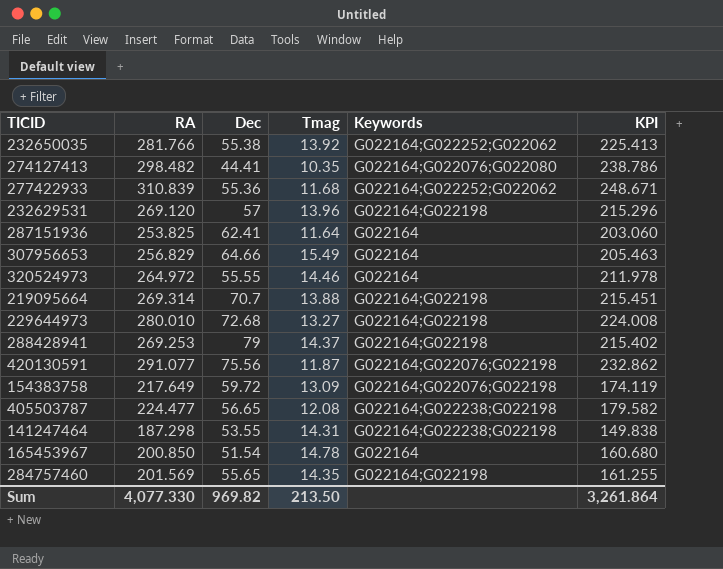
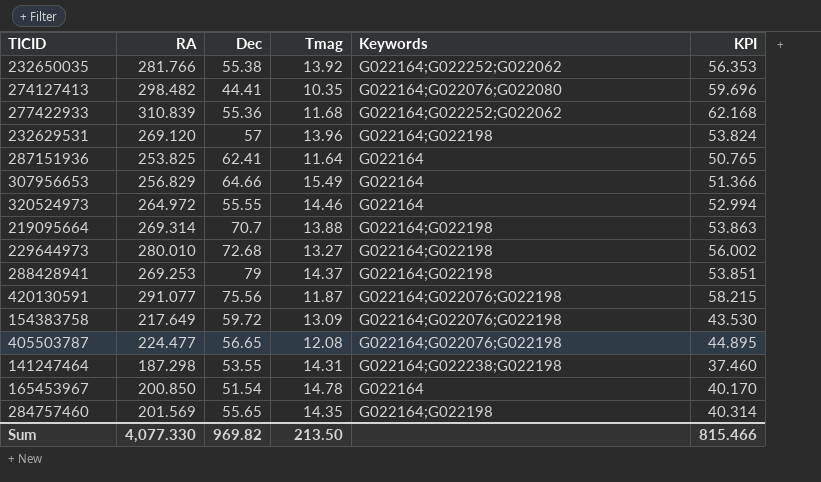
column KPI | formula: [RA] * 0.8 -> [RA] * 0.2
405503787 | Keywords: G022164;G022238;G022198 -> G022164;G022076;G022198
Sum | KPI: 3,261.864 -> 815.466

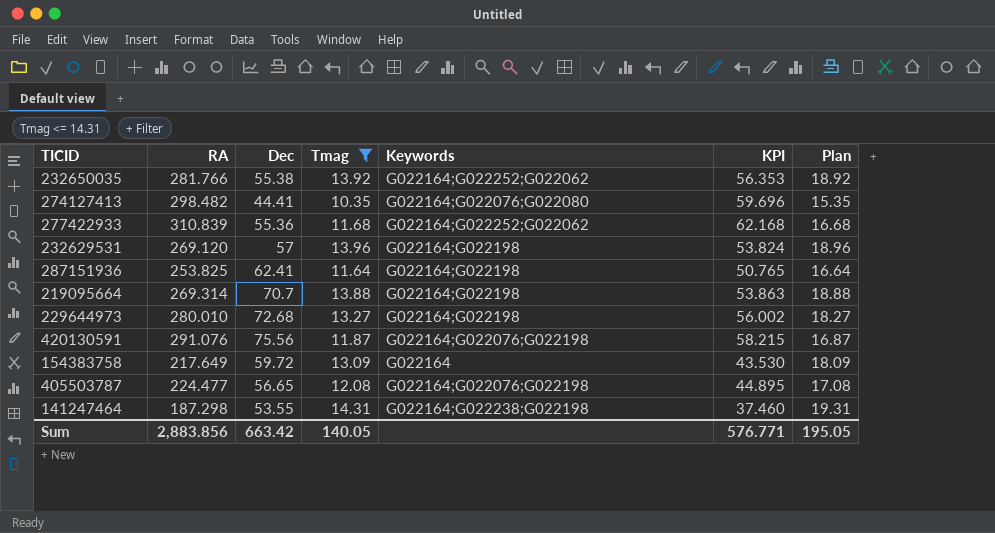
filter: none -> Tmag <= 14.31
column Plan | formula: none -> [Tmag] + 5
287151936 | Keywords: G022164 -> G022164;G022198
420130591 | RA: 291.077 -> 291.076
154383758 | Keywords: G022164;G022076;G022198 -> G022164
Sum | RA: 4,077.330 -> 2,883.856
Sum | Dec: 969.82 -> 663.42
Sum | Tmag: 213.50 -> 140.05
Sum | KPI: 815.466 -> 576.771

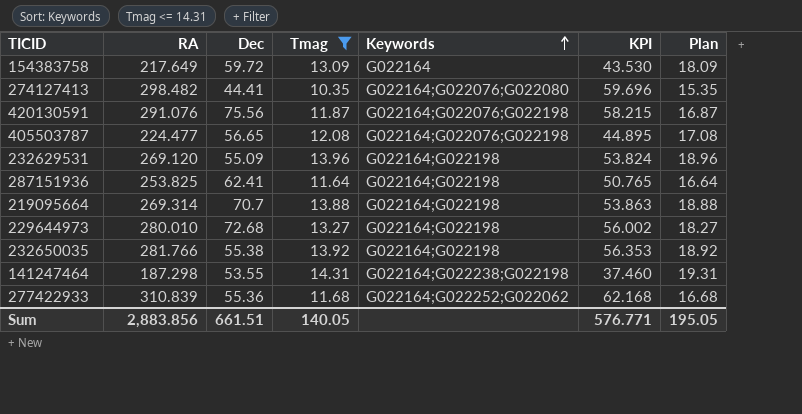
row order: none -> Keywords ascending
232629531 | Dec: 57 -> 55.09
232650035 | Keywords: G022164;G022252;G022062 -> G022164;G022198
Sum | Dec: 663.42 -> 661.51

